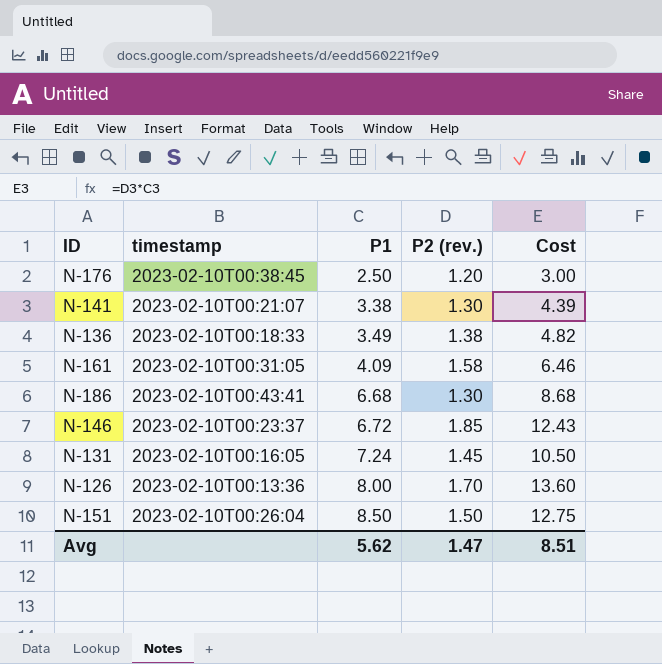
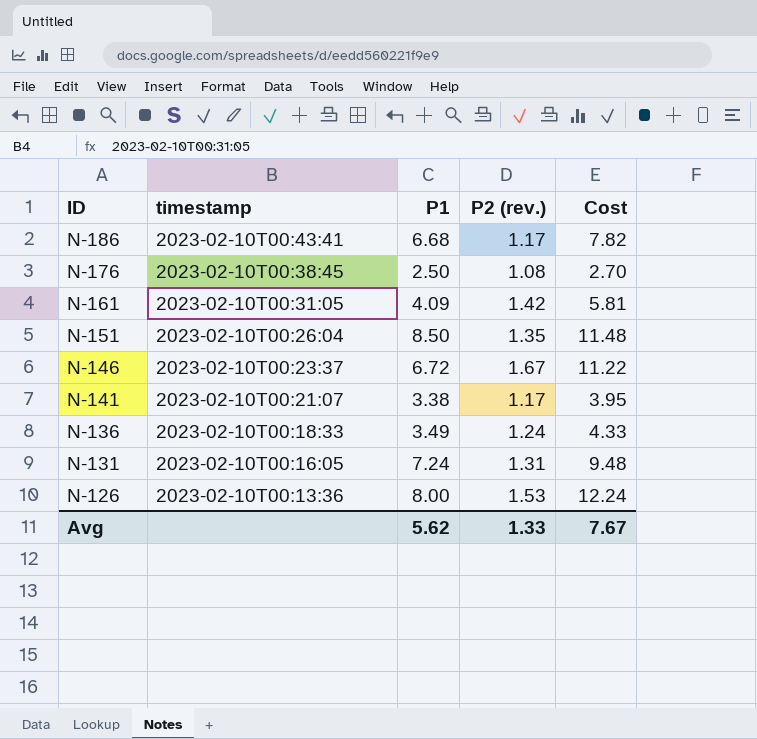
row order: P1 ascending -> ID descending
N-186 | P2 (rev.): 1.30 -> 1.17
N-186 | Cost: 8.68 -> 7.82
N-176 | P2 (rev.): 1.20 -> 1.08
N-176 | Cost: 3.00 -> 2.70
N-161 | P2 (rev.): 1.58 -> 1.42
N-161 | Cost: 6.46 -> 5.81
N-151 | P2 (rev.): 1.50 -> 1.35
N-151 | Cost: 12.75 -> 11.48
N-146 | P2 (rev.): 1.85 -> 1.67
N-146 | Cost: 12.43 -> 11.22
N-141 | P2 (rev.): 1.30 -> 1.17
N-141 | Cost: 4.39 -> 3.95
N-136 | P2 (rev.): 1.38 -> 1.24
N-136 | Cost: 4.82 -> 4.33
N-131 | P2 (rev.): 1.45 -> 1.31
N-131 | Cost: 10.50 -> 9.48
N-126 | P2 (rev.): 1.70 -> 1.53
N-126 | Cost: 13.60 -> 12.24
Avg | P2 (rev.): 1.47 -> 1.33
Avg | Cost: 8.51 -> 7.67

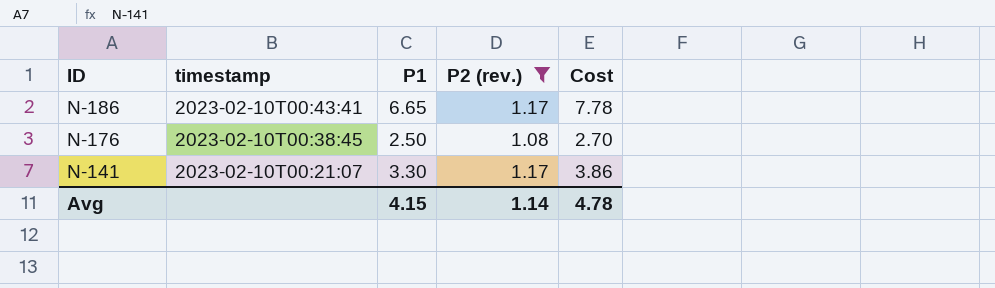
filter: none -> P2 (rev.) <= 1.17
N-186 | P1: 6.68 -> 6.65
N-186 | Cost: 7.82 -> 7.78
N-141 | P1: 3.38 -> 3.30
N-141 | Cost: 3.95 -> 3.86
Avg | P1: 5.62 -> 4.15
Avg | P2 (rev.): 1.33 -> 1.14
Avg | Cost: 7.67 -> 4.78

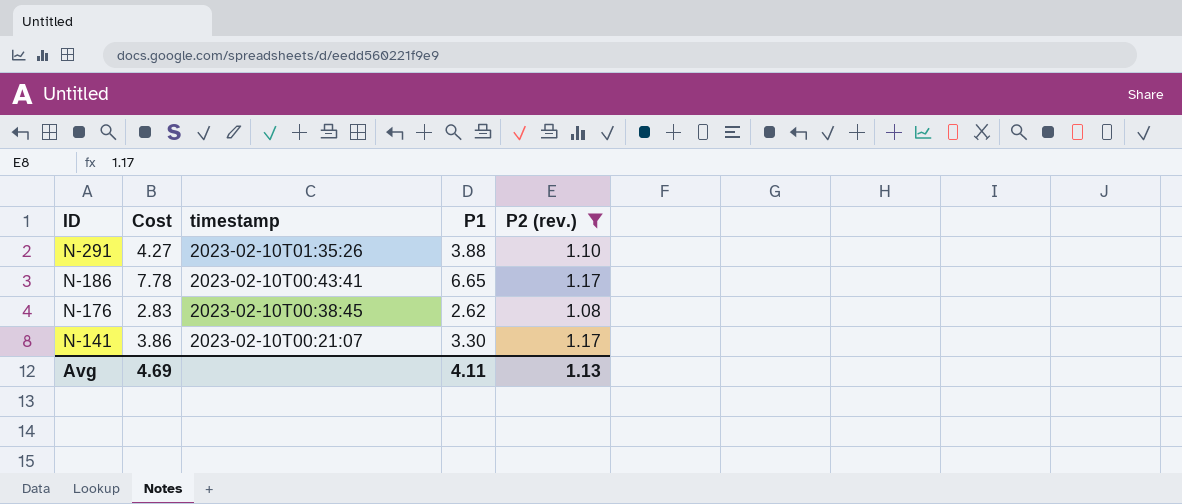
column Cost | position: 5 -> 2
row N-291: none -> 4.27 | 2023-02-10T01:35:26 | 3.88 | 1.10
N-176 | Cost: 2.70 -> 2.83
N-176 | P1: 2.50 -> 2.62
Avg | Cost: 4.78 -> 4.69
Avg | P1: 4.15 -> 4.11
Avg | P2 (rev.): 1.14 -> 1.13

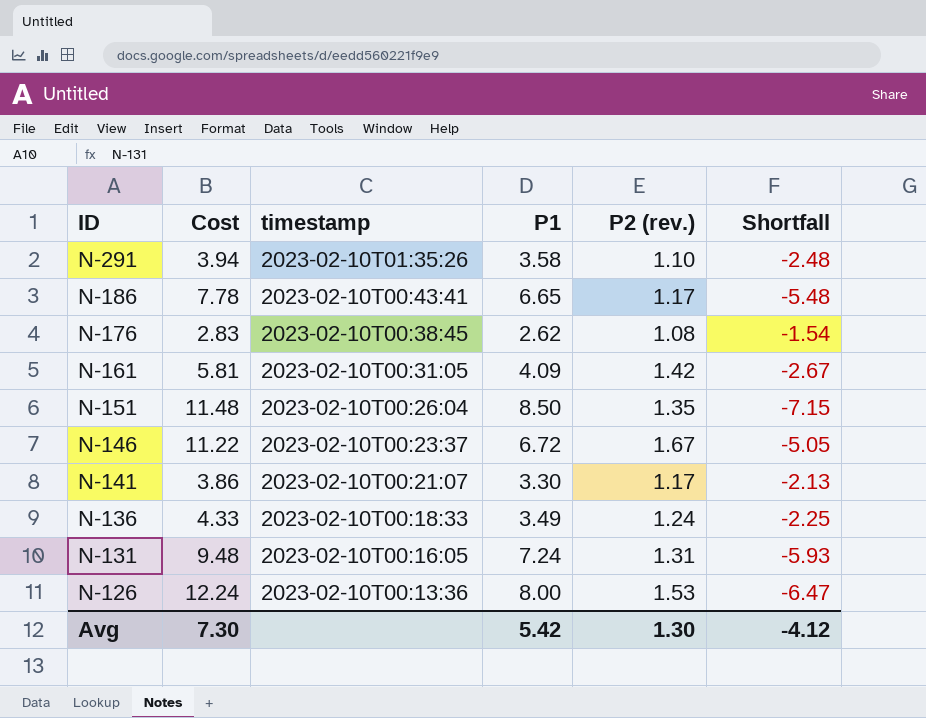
filter: P2 (rev.) <= 1.17 -> none
column Shortfall | formula: none -> [P2 (rev.)] - [P1]
N-291 | Cost: 4.27 -> 3.94
N-291 | P1: 3.88 -> 3.58
Avg | Cost: 4.69 -> 7.30
Avg | P1: 4.11 -> 5.42
Avg | P2 (rev.): 1.13 -> 1.30

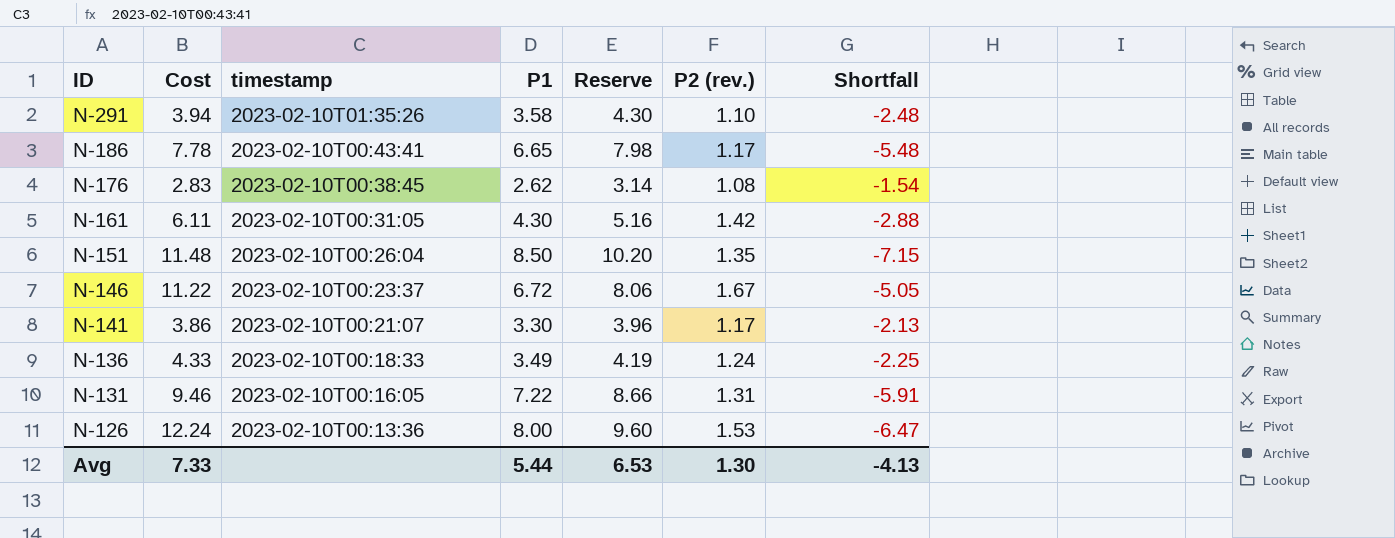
column Reserve | formula: none -> [P1] * 1.2
N-161 | Cost: 5.81 -> 6.11
N-161 | P1: 4.09 -> 4.30
N-161 | Shortfall: -2.67 -> -2.88
N-131 | Cost: 9.48 -> 9.46
N-131 | P1: 7.24 -> 7.22
N-131 | Shortfall: -5.93 -> -5.91
Avg | Cost: 7.30 -> 7.33
Avg | P1: 5.42 -> 5.44
Avg | Shortfall: -4.12 -> -4.13

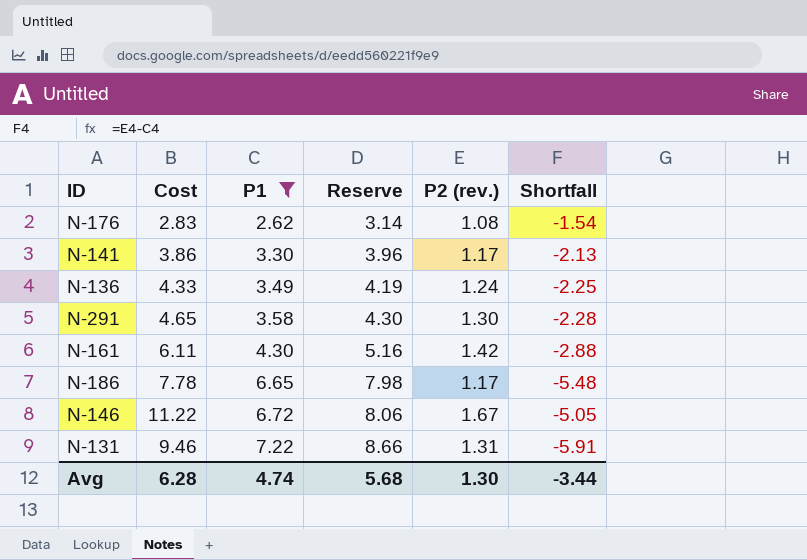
filter: none -> P1 <= 7.22
row order: ID descending -> P1 ascending
column timestamp | position: 3 -> none
N-291 | Cost: 3.94 -> 4.65
N-291 | P2 (rev.): 1.10 -> 1.30
N-291 | Shortfall: -2.48 -> -2.28
Avg | Cost: 7.33 -> 6.28
Avg | P1: 5.44 -> 4.74
Avg | Reserve: 6.53 -> 5.68
Avg | Shortfall: -4.13 -> -3.44

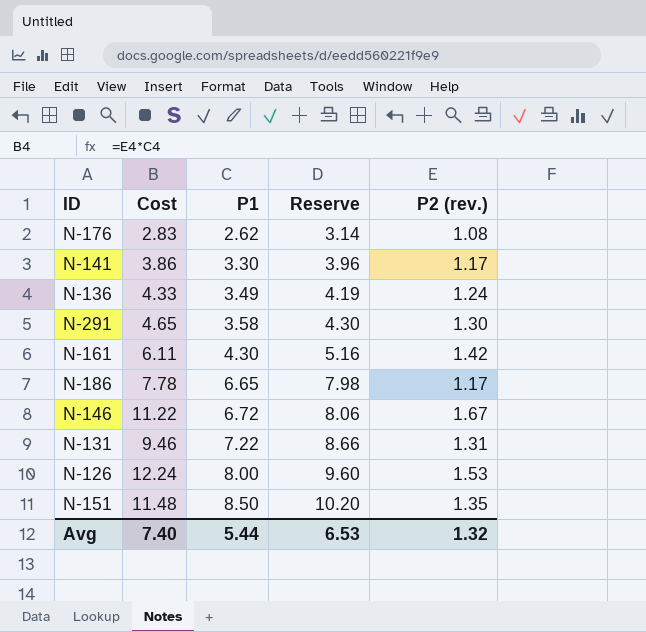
filter: P1 <= 7.22 -> none
column Shortfall | formula: [P2 (rev.)] - [P1] -> none
Avg | Cost: 6.28 -> 7.40
Avg | P1: 4.74 -> 5.44
Avg | Reserve: 5.68 -> 6.53
Avg | P2 (rev.): 1.30 -> 1.32

